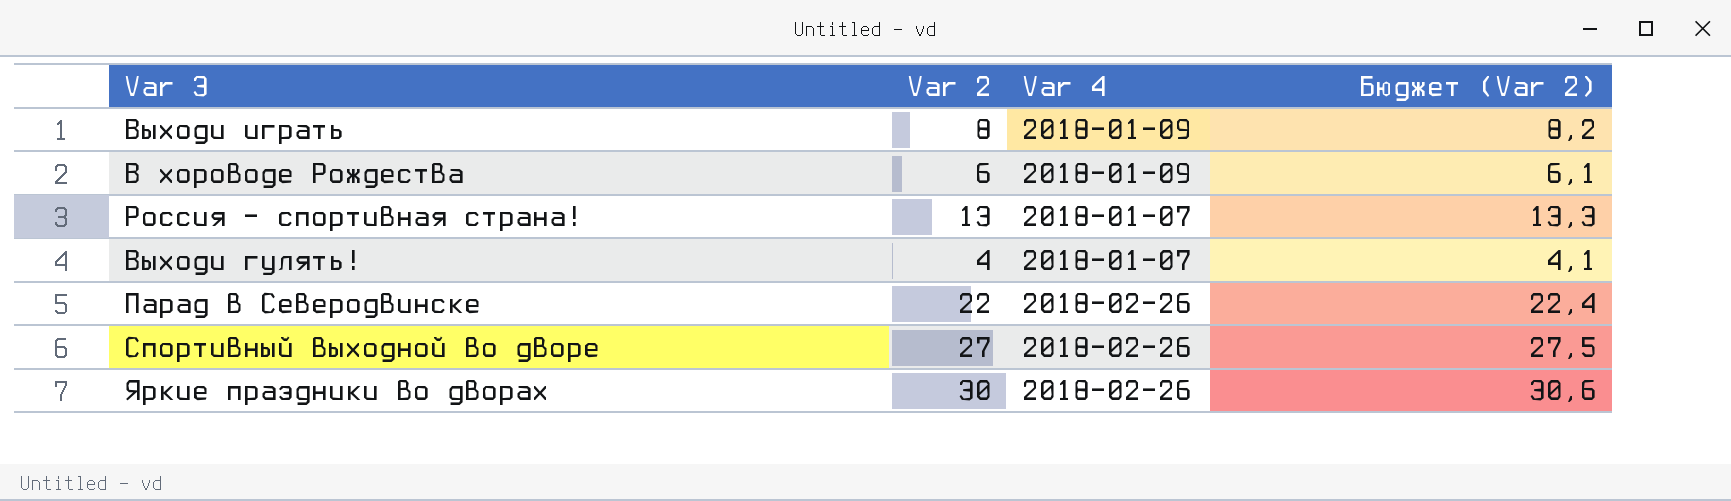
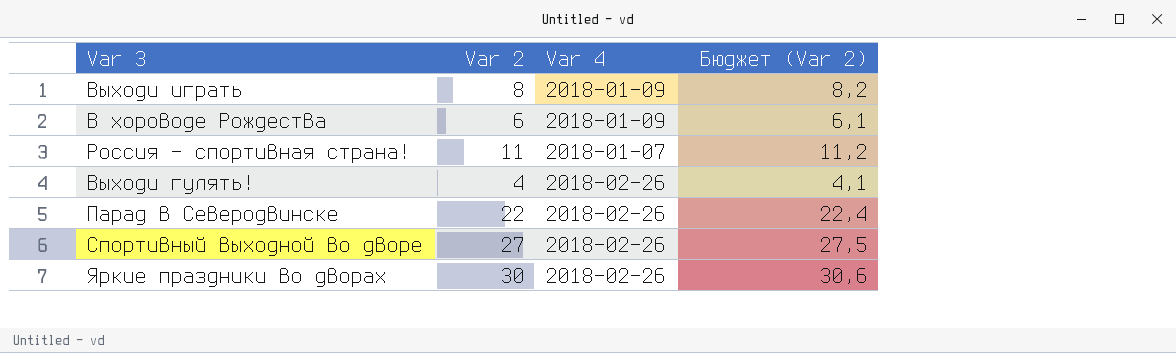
Россия - спортивная страна! | Var 2: 13 -> 11
Россия - спортивная страна! | Бюджет (Var 2): 13,3 -> 11,2
Выходи гулять! | Var 4: 2018-01-07 -> 2018-02-26

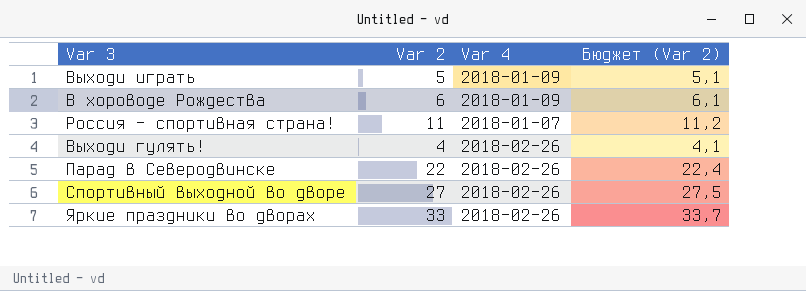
Выходи играть | Var 2: 8 -> 5
Выходи играть | Бюджет (Var 2): 8,2 -> 5,1
Яркие праздники во дворах | Var 2: 30 -> 33
Яркие праздники во дворах | Бюджет (Var 2): 30,6 -> 33,7

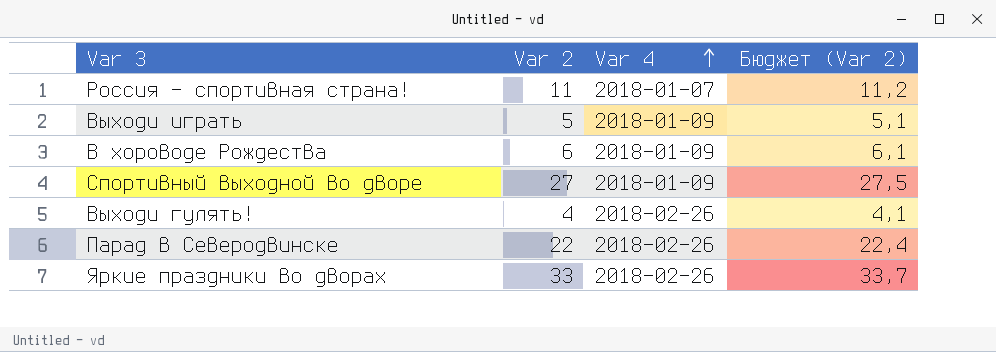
row order: none -> Var 4 ascending
Спортивный выходной во дворе | Var 4: 2018-02-26 -> 2018-01-09

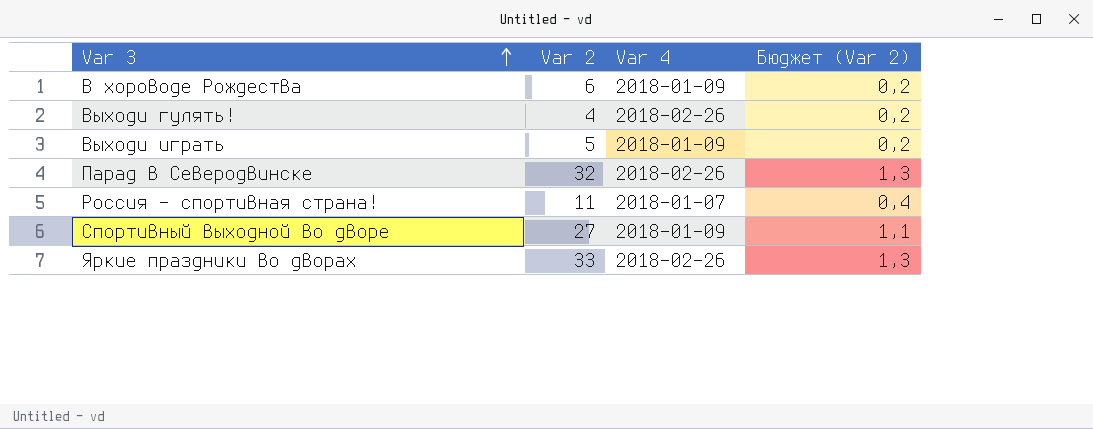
row order: Var 4 ascending -> Var 3 ascending
column Бюджет (Var 2) | formula: [Var 2] * 1,02 -> [Var 2] * 0,04
Парад в Северодвинске | Var 2: 22 -> 32

